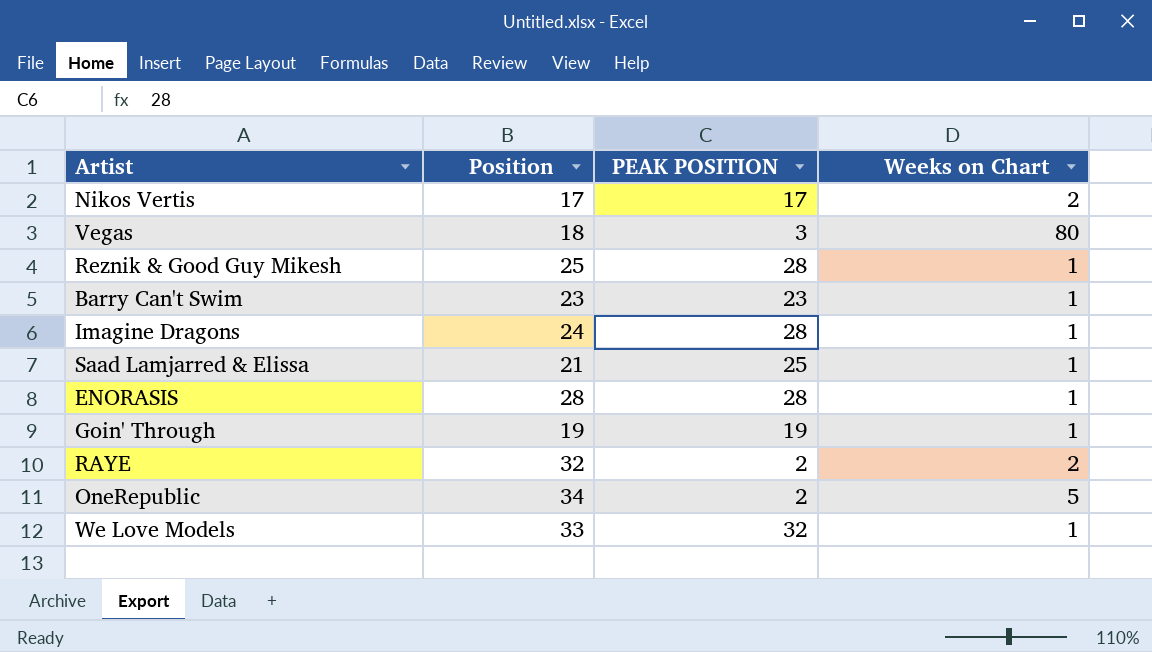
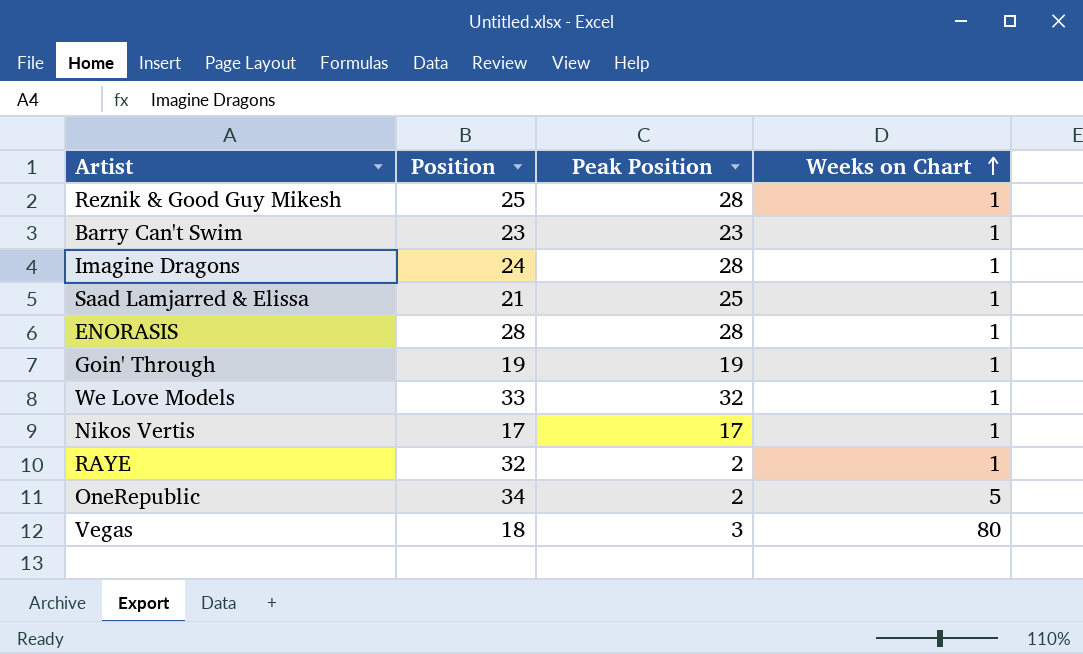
row order: none -> Weeks on Chart ascending
column name: PEAK POSITION -> Peak Position
Nikos Vertis | Weeks on Chart: 2 -> 1
RAYE | Weeks on Chart: 2 -> 1

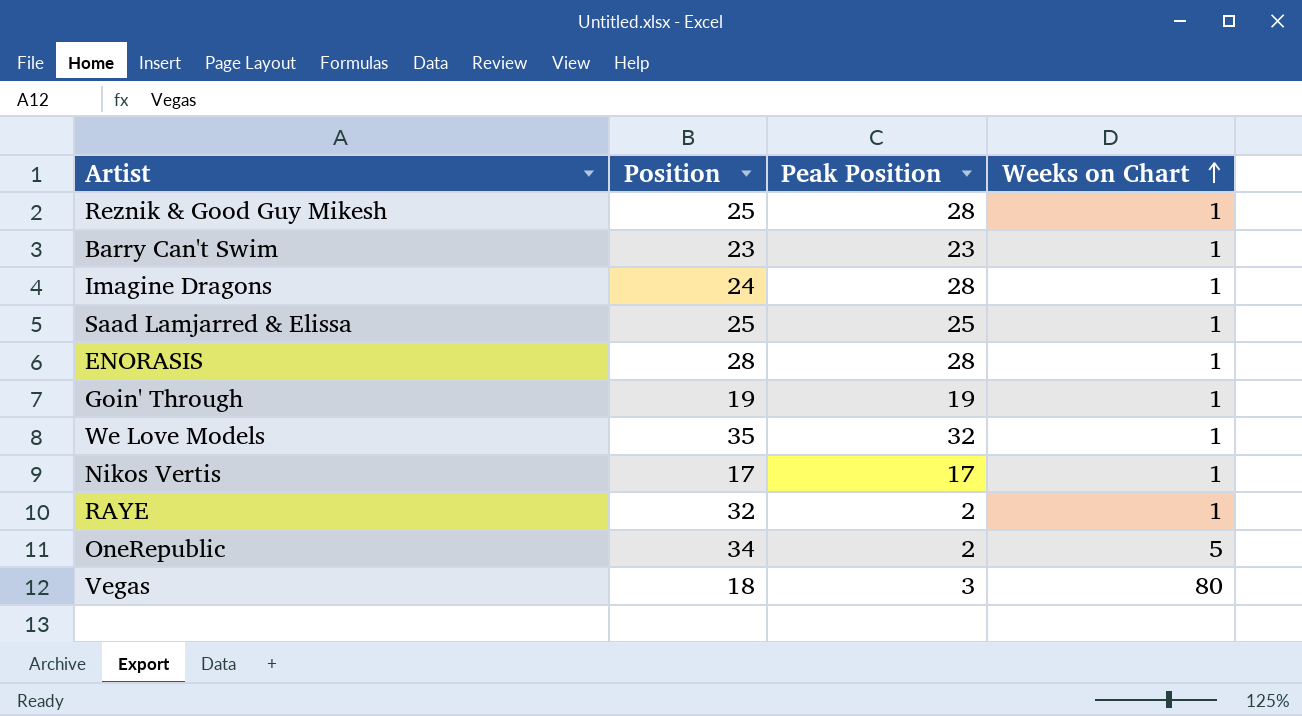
Saad Lamjarred & Elissa | Position: 21 -> 25
We Love Models | Position: 33 -> 35

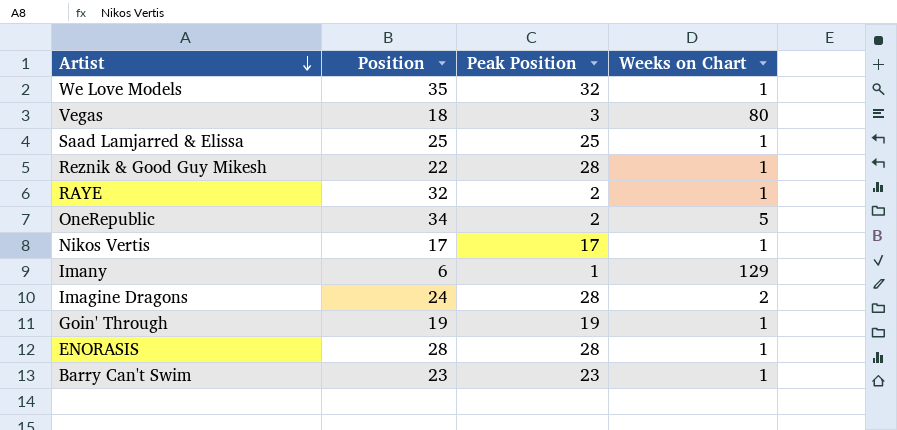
row order: Weeks on Chart ascending -> Artist descending
Reznik & Good Guy Mikesh | Position: 25 -> 22
row Imany: none -> 6 | 1 | 129
Imagine Dragons | Weeks on Chart: 1 -> 2

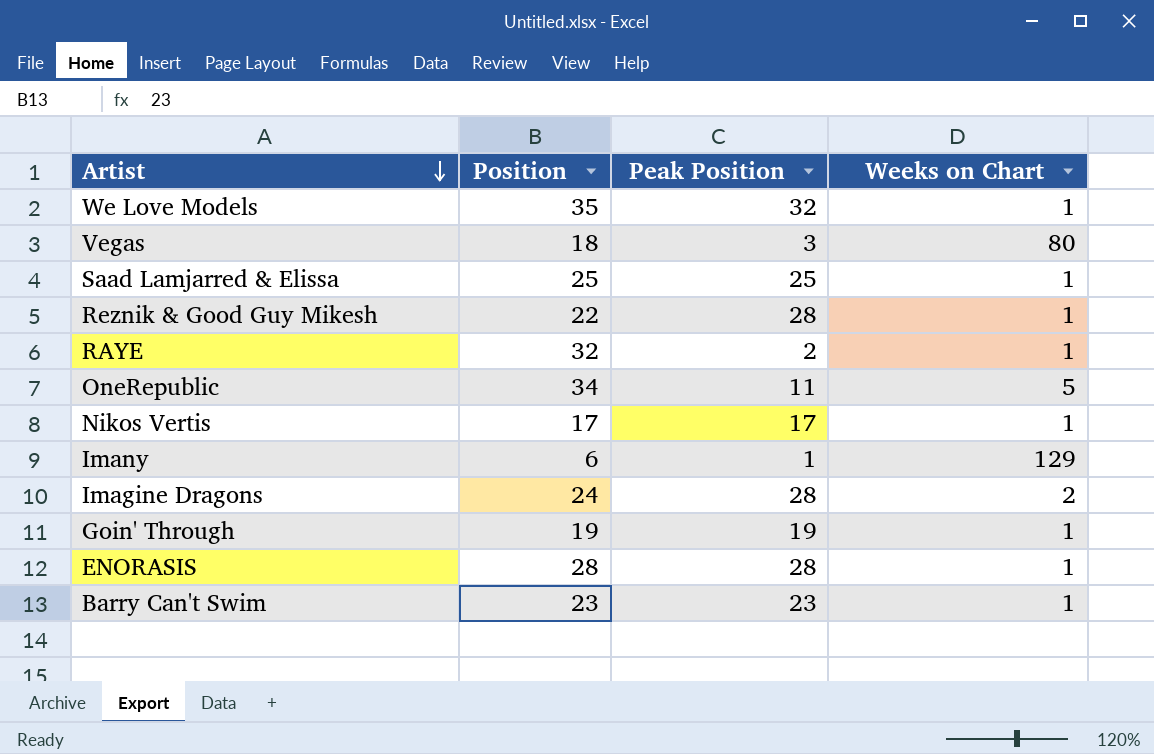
OneRepublic | Peak Position: 2 -> 11

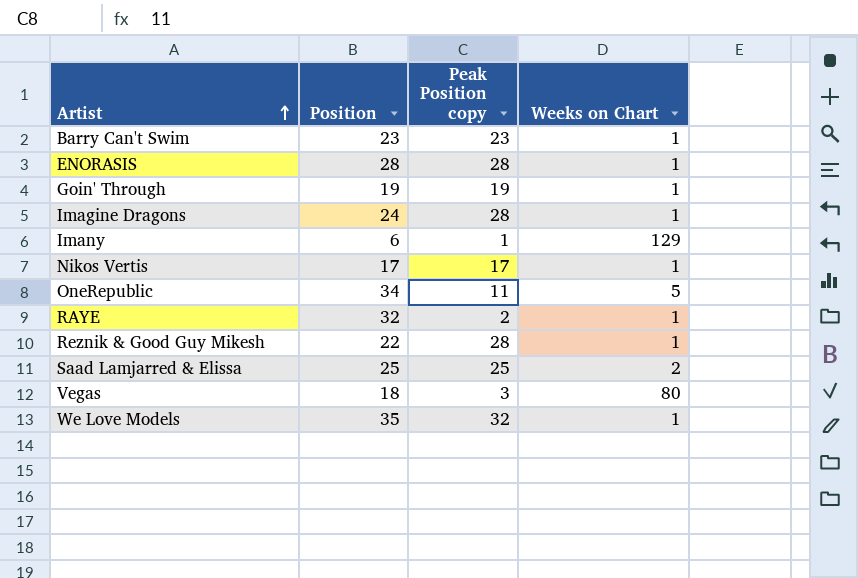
row order: Artist descending -> Artist ascending
column name: Peak Position -> Peak Position copy
Imagine Dragons | Weeks on Chart: 2 -> 1
Saad Lamjarred & Elissa | Weeks on Chart: 1 -> 2

